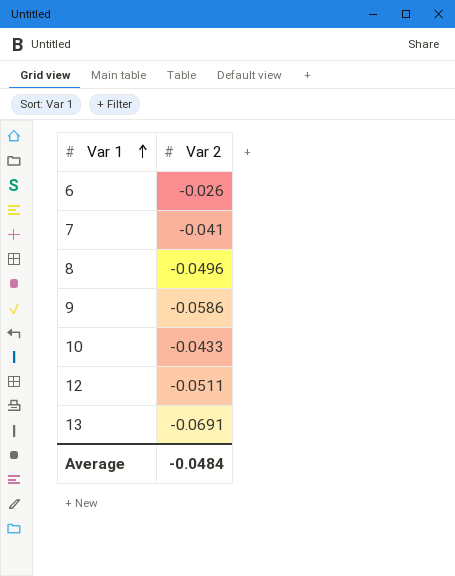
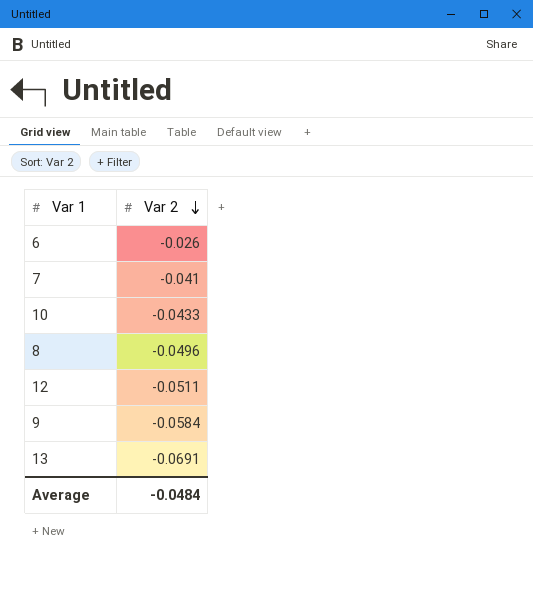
row order: Var 1 ascending -> Var 2 descending
9 | Var 2: -0.0586 -> -0.0584

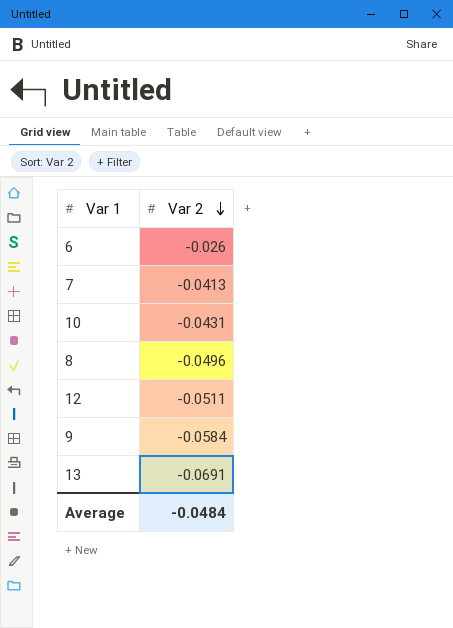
7 | Var 2: -0.041 -> -0.0413
10 | Var 2: -0.0433 -> -0.0431

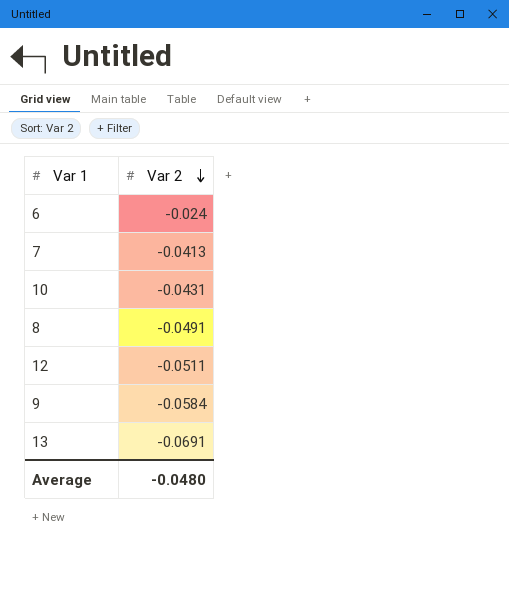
6 | Var 2: -0.026 -> -0.024
8 | Var 2: -0.0496 -> -0.0491
Average | Var 2: -0.0484 -> -0.0480

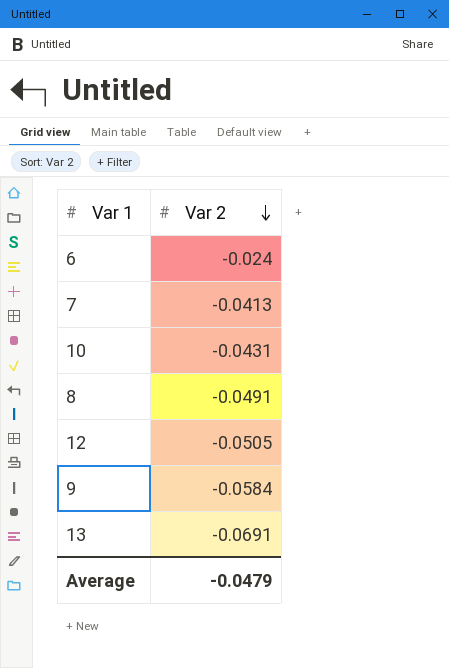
12 | Var 2: -0.0511 -> -0.0505
Average | Var 2: -0.0480 -> -0.0479

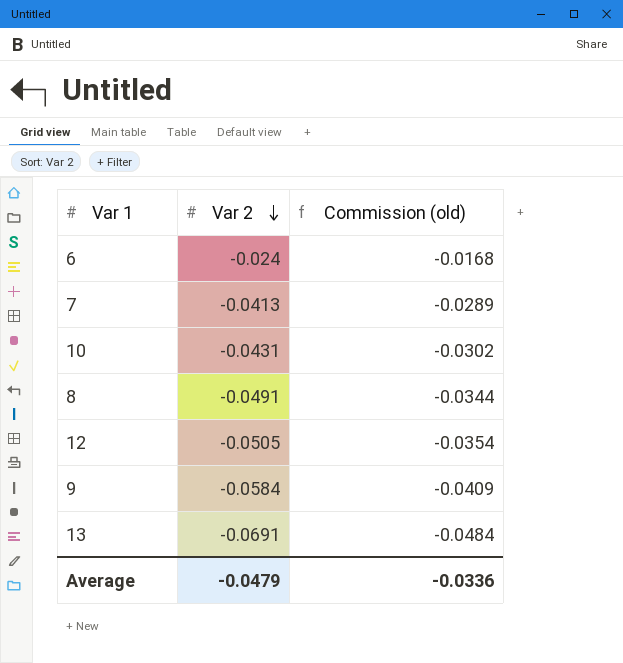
column Commission (old) | formula: none -> [Var 2] * 0.7

